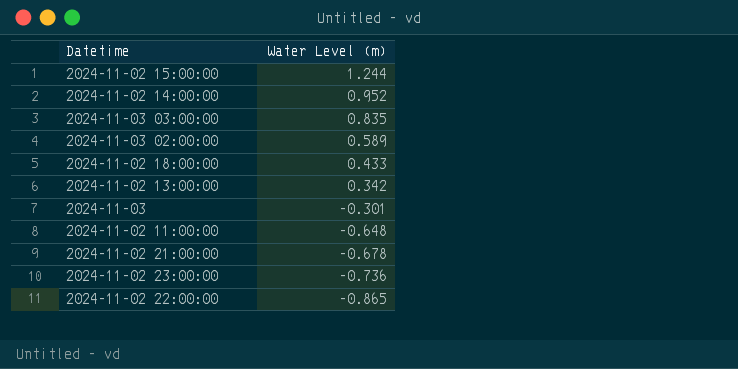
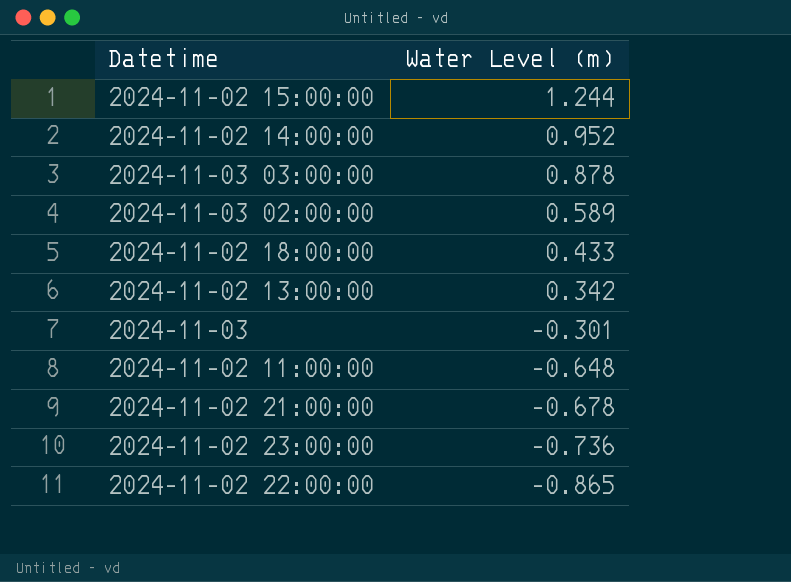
2024-11-03 03:00:00 | Water Level (m): 0.835 -> 0.878

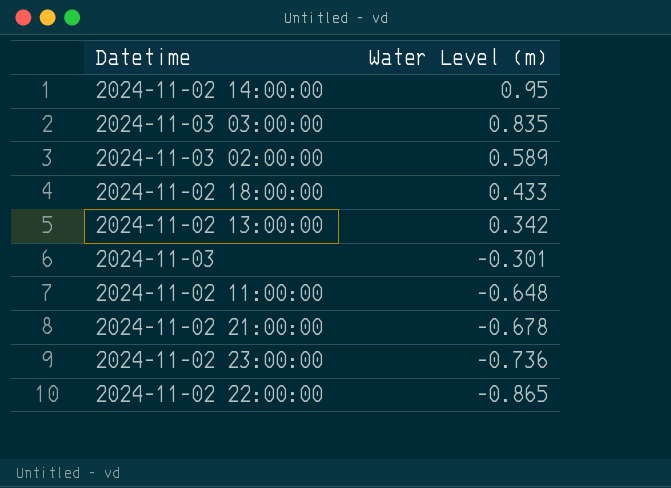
row 2024-11-02 15:00:00: 1.244 -> none
2024-11-02 14:00:00 | Water Level (m): 0.952 -> 0.95
2024-11-03 03:00:00 | Water Level (m): 0.878 -> 0.835

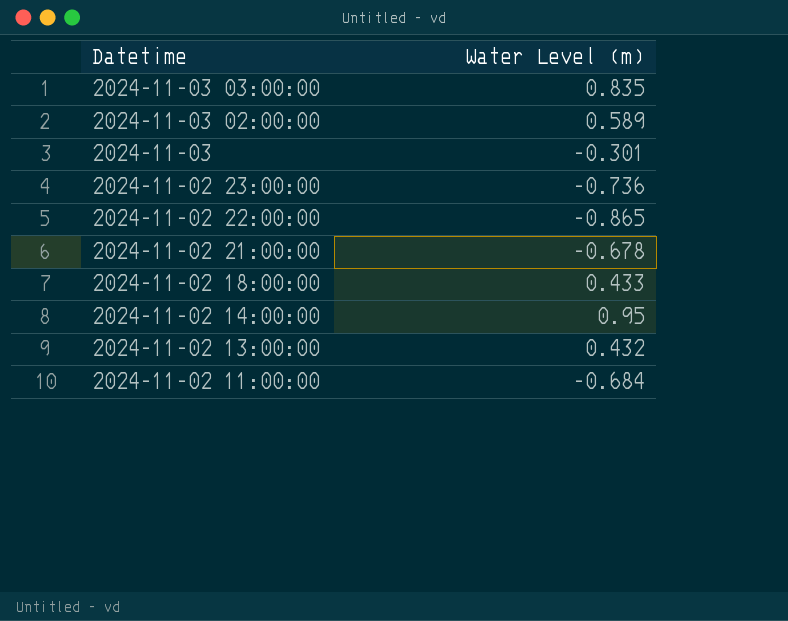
row order: Water Level (m) descending -> Datetime descending
2024-11-02 13:00:00 | Water Level (m): 0.342 -> 0.432
2024-11-02 11:00:00 | Water Level (m): -0.648 -> -0.684

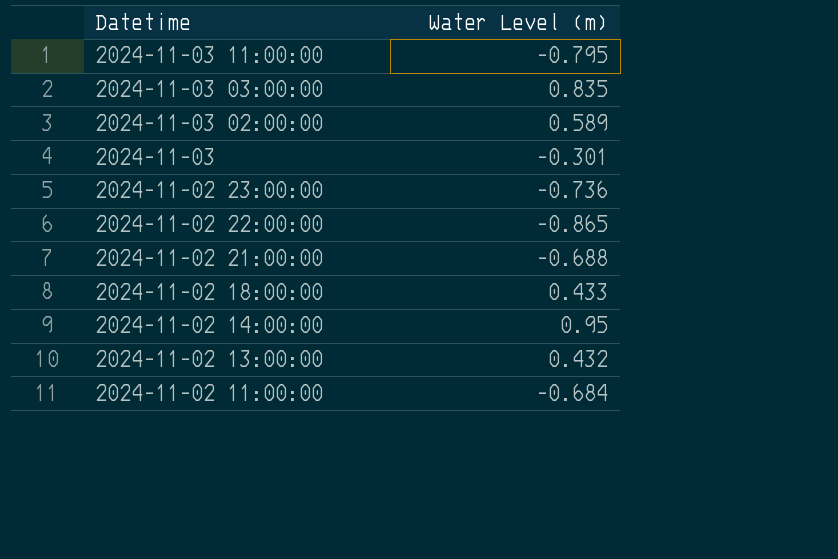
row 2024-11-03 11:00:00: none -> -0.795
2024-11-02 21:00:00 | Water Level (m): -0.678 -> -0.688

